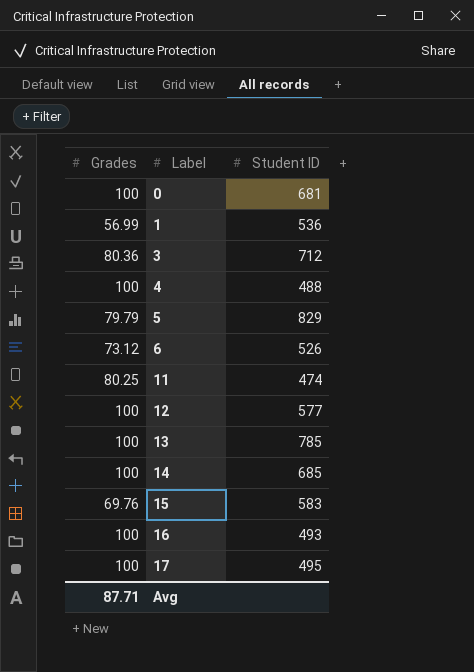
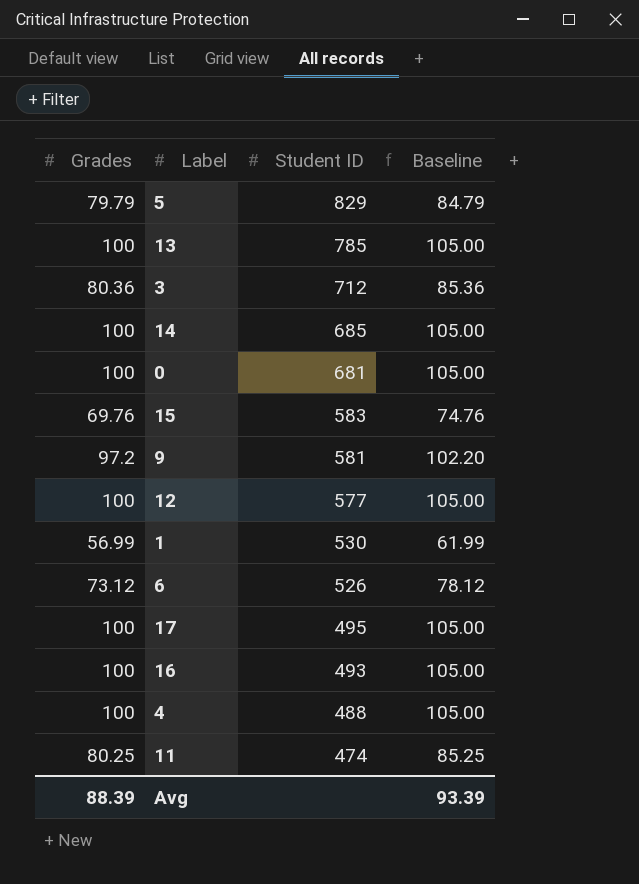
row order: Label ascending -> Student ID descending
column Baseline | formula: none -> [Grades] + 5
row 9: none -> 97.2 | 581 | 102.20
1 | Student ID: 536 -> 530
Avg | Grades: 87.71 -> 88.39

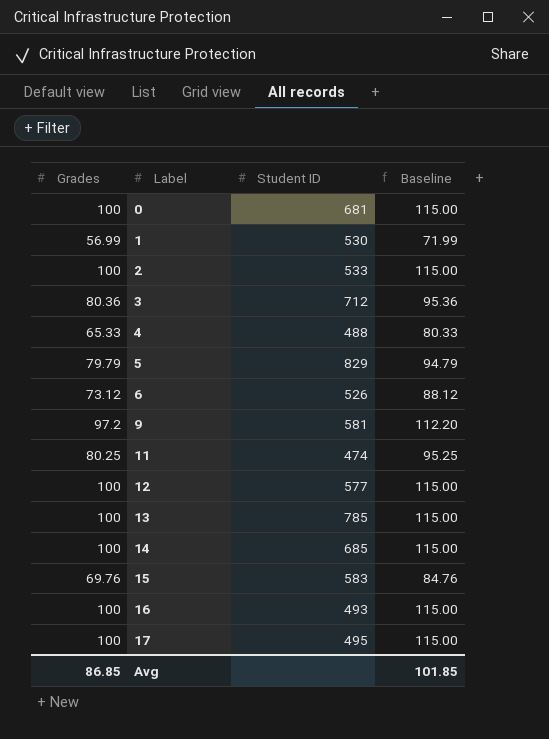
row order: Student ID descending -> Label ascending
column Baseline | formula: [Grades] + 5 -> [Grades] + 15
row 2: none -> 100 | 533 | 115.00
4 | Grades: 100 -> 65.33
Avg | Grades: 88.39 -> 86.85
Avg | Baseline: 93.39 -> 101.85

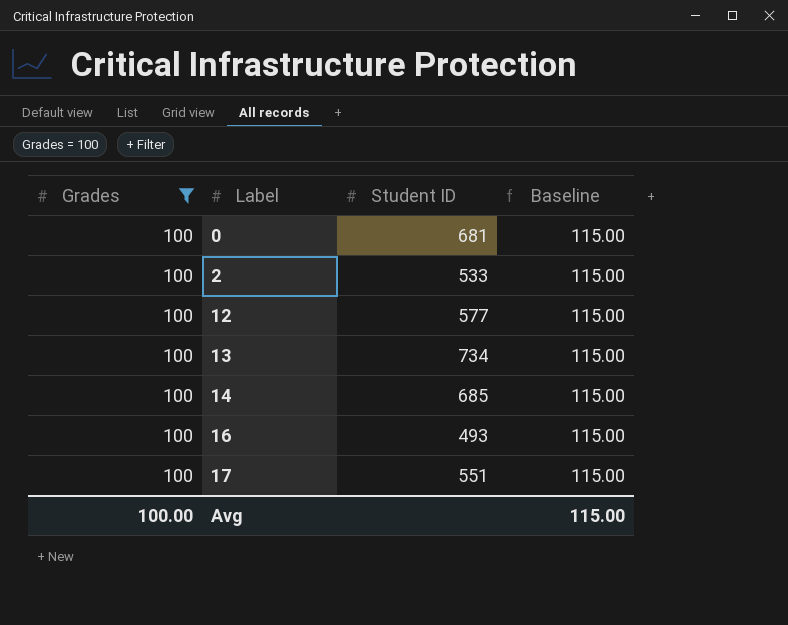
filter: none -> Grades = 100
13 | Student ID: 785 -> 734
17 | Student ID: 495 -> 551
Avg | Grades: 86.85 -> 100.00
Avg | Baseline: 101.85 -> 115.00

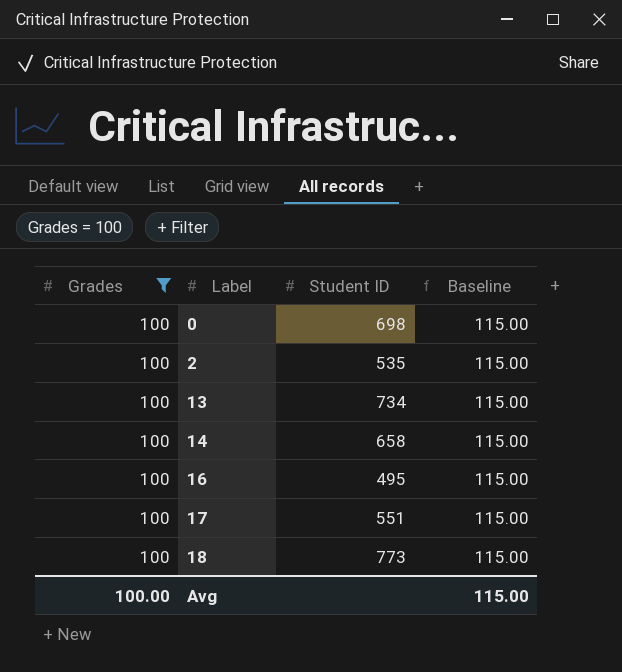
row 12: 100 | 577 | 115.00 -> none
0 | Student ID: 681 -> 698
2 | Student ID: 533 -> 535
14 | Student ID: 685 -> 658
16 | Student ID: 493 -> 495
row 18: none -> 100 | 773 | 115.00

